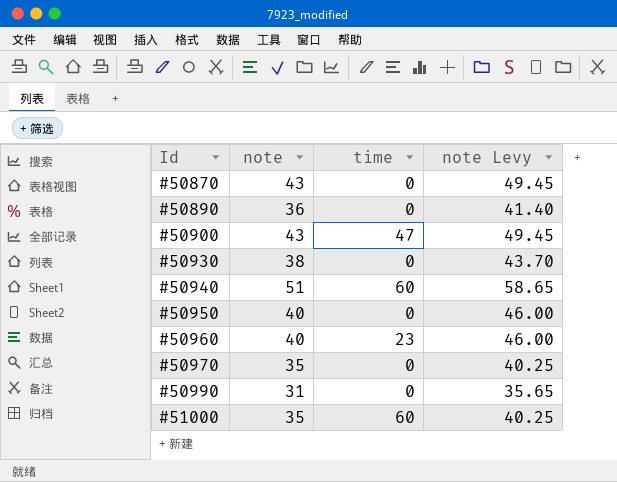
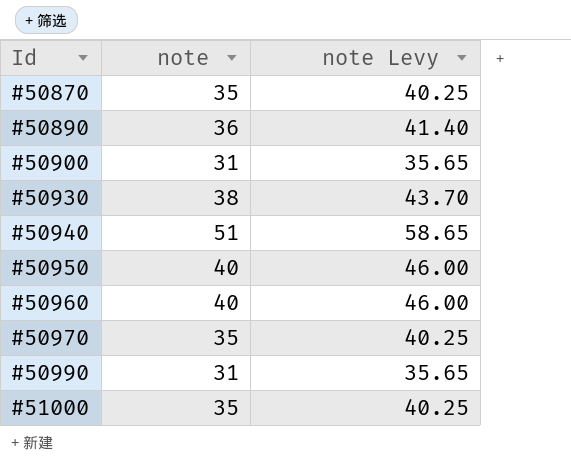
column time | position: 3 -> none
#50870 | note: 43 -> 35
#50870 | note Levy: 49.45 -> 40.25
#50900 | note: 43 -> 31
#50900 | note Levy: 49.45 -> 35.65

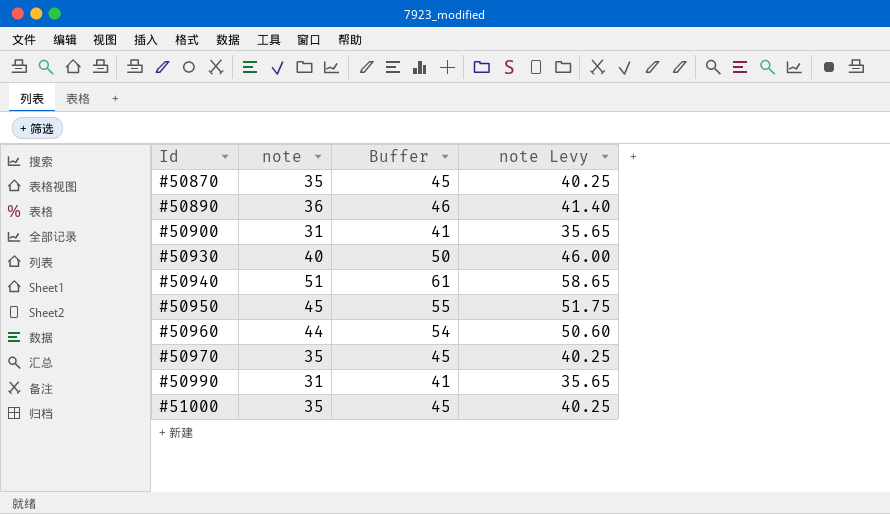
column Buffer | formula: none -> [note] + 10
#50930 | note: 38 -> 40
#50930 | note Levy: 43.70 -> 46.00
#50950 | note: 40 -> 45
#50950 | note Levy: 46.00 -> 51.75
#50960 | note: 40 -> 44
#50960 | note Levy: 46.00 -> 50.60

